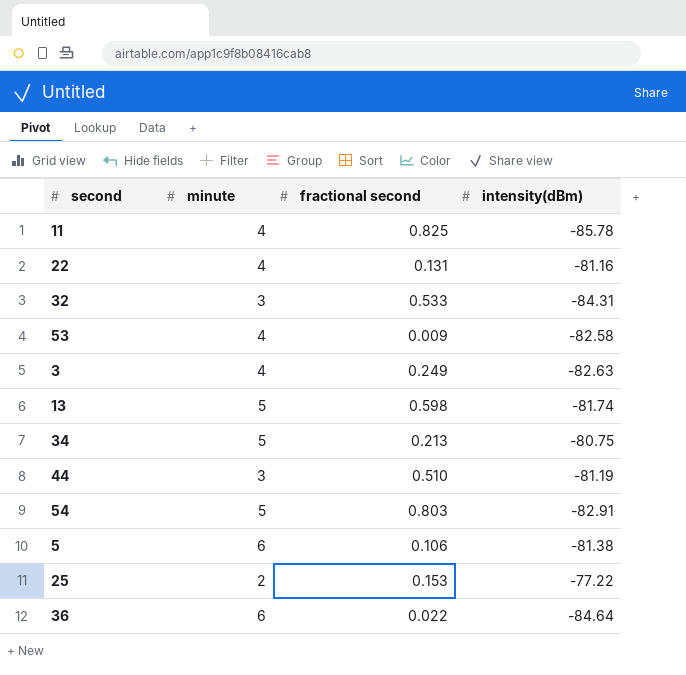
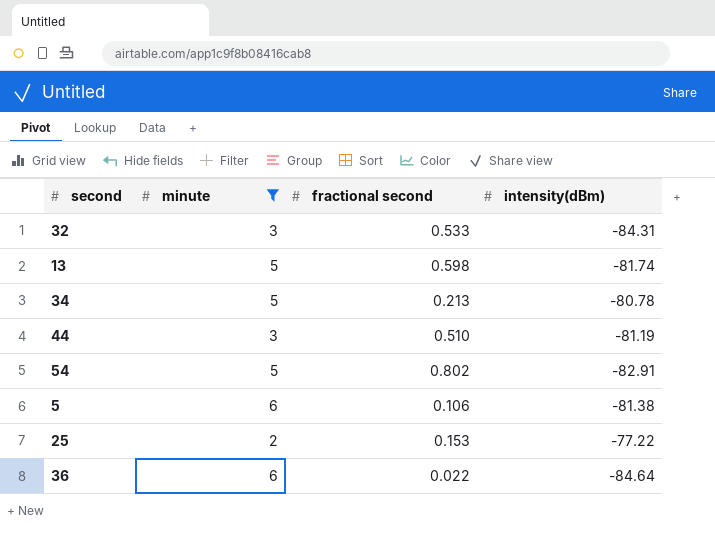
filter: none -> minute != 4
34 | intensity(dBm): -80.75 -> -80.78
54 | fractional second: 0.803 -> 0.802

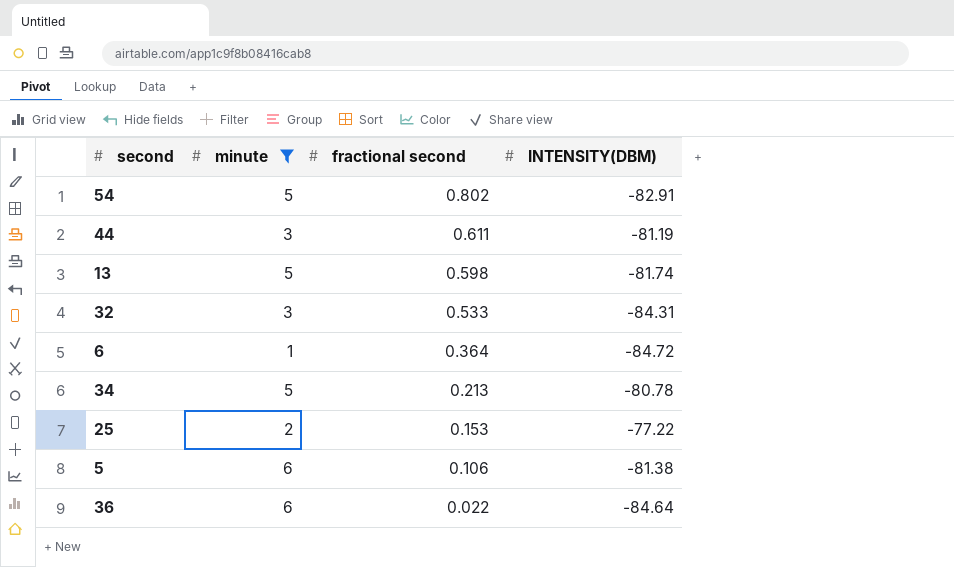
row order: none -> fractional second descending
column name: intensity(dBm) -> INTENSITY(DBM)
44 | fractional second: 0.510 -> 0.611
row 6: none -> 1 | 0.364 | -84.72

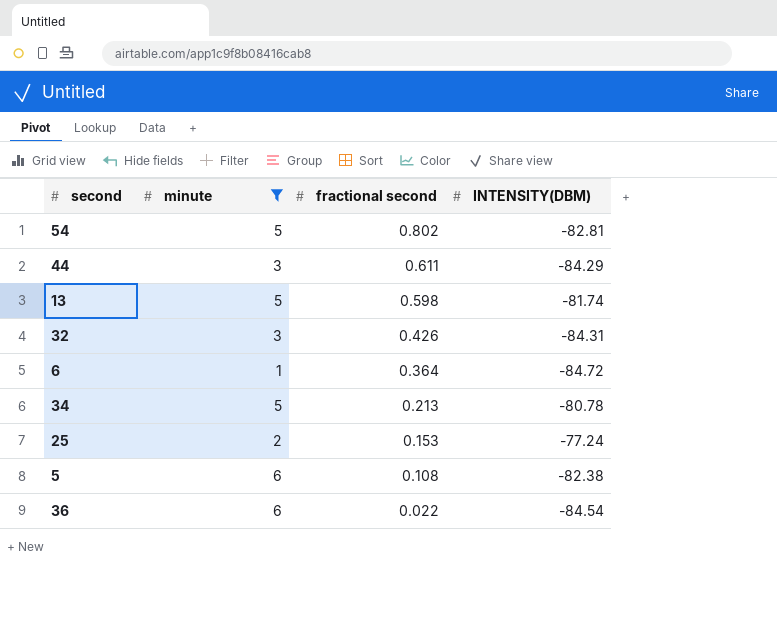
54 | INTENSITY(DBM): -82.91 -> -82.81
44 | INTENSITY(DBM): -81.19 -> -84.29
32 | fractional second: 0.533 -> 0.426
25 | INTENSITY(DBM): -77.22 -> -77.24
5 | fractional second: 0.106 -> 0.108
5 | INTENSITY(DBM): -81.38 -> -82.38
36 | INTENSITY(DBM): -84.64 -> -84.54

